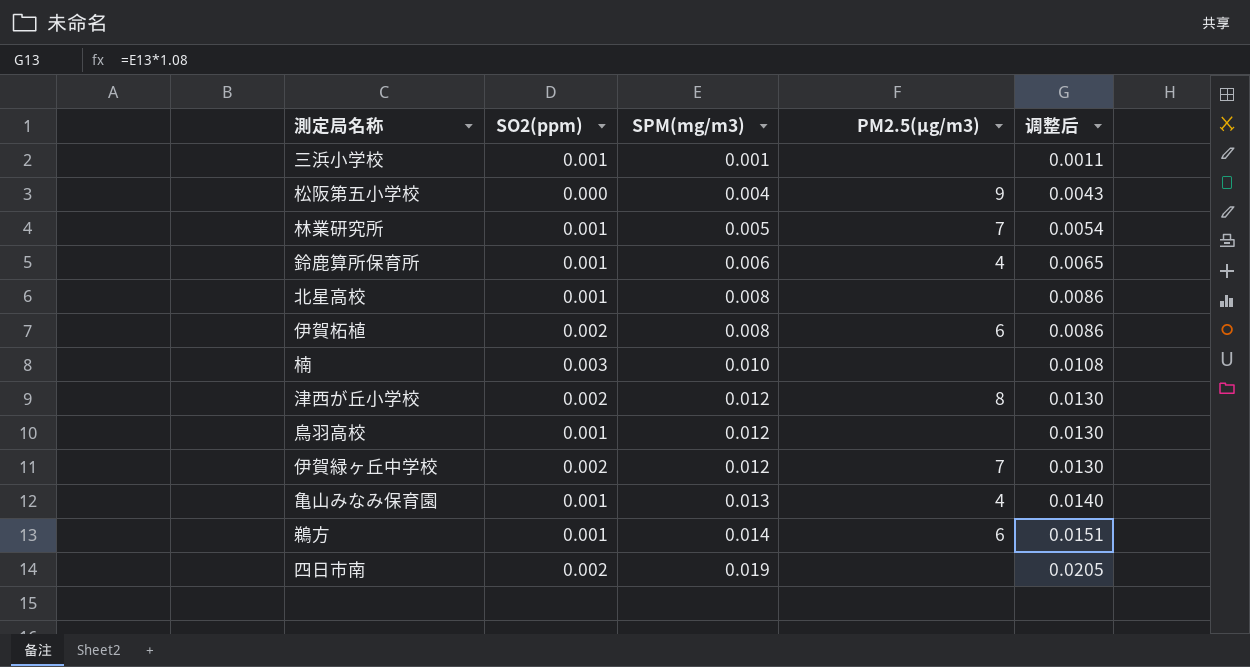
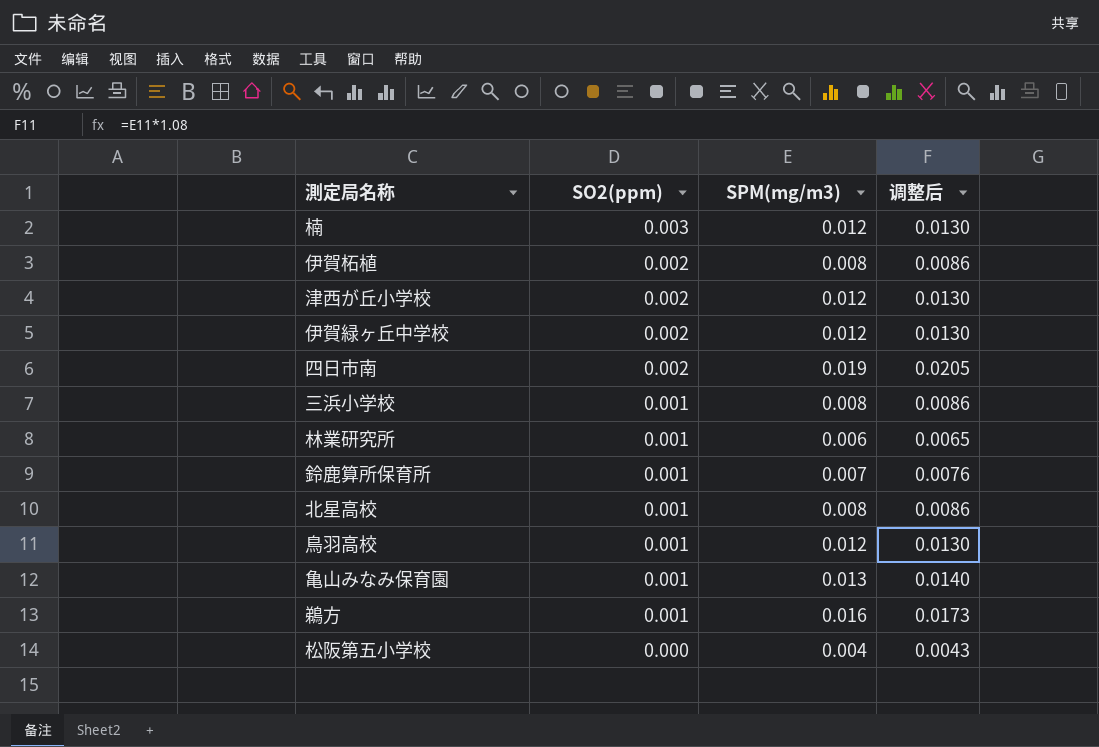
row order: SPM(mg/m3) ascending -> SO2(ppm) descending
column PM2.5(μg/m3) | position: 4 -> none
楠 | SPM(mg/m3): 0.010 -> 0.012
楠 | 调整后: 0.0108 -> 0.0130
三浜小学校 | SPM(mg/m3): 0.001 -> 0.008
三浜小学校 | 调整后: 0.0011 -> 0.0086
林業研究所 | SPM(mg/m3): 0.005 -> 0.006
林業研究所 | 调整后: 0.0054 -> 0.0065
鈴鹿算所保育所 | SPM(mg/m3): 0.006 -> 0.007
鈴鹿算所保育所 | 调整后: 0.0065 -> 0.0076
鵜方 | SPM(mg/m3): 0.014 -> 0.016
鵜方 | 调整后: 0.0151 -> 0.0173

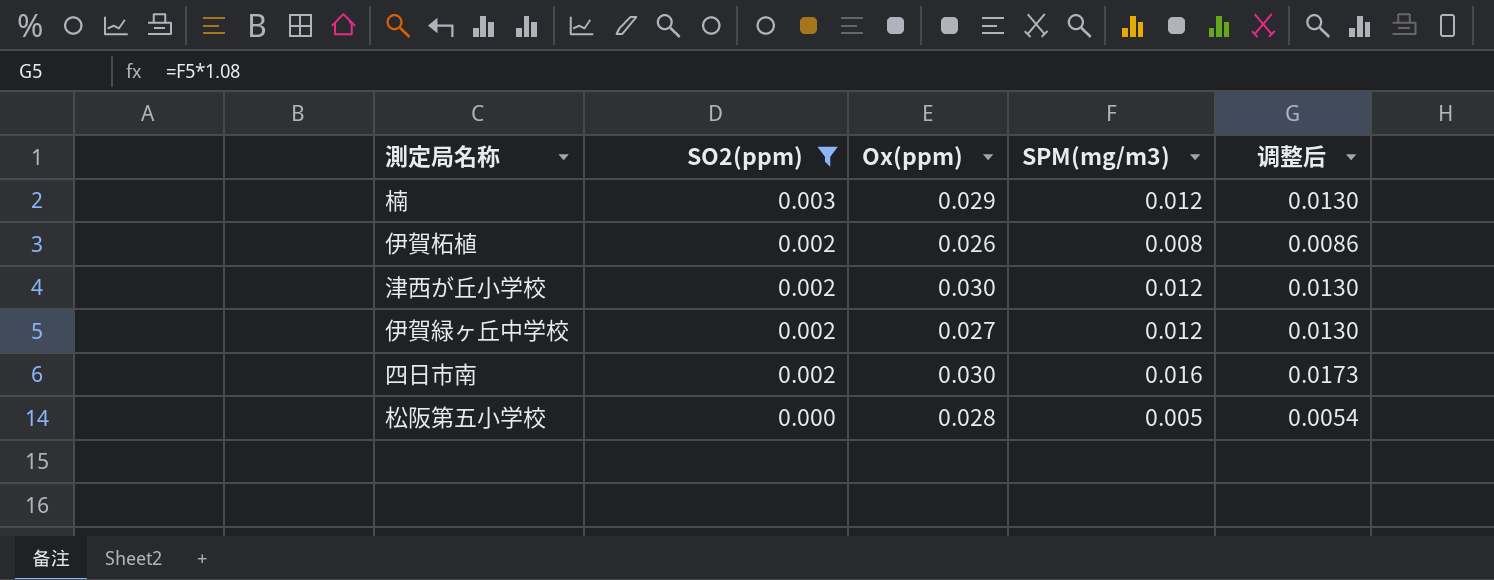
filter: none -> SO2(ppm) != 0.001
column Ox(ppm) | position: none -> 3
四日市南 | SPM(mg/m3): 0.019 -> 0.016
四日市南 | 调整后: 0.0205 -> 0.0173
松阪第五小学校 | SPM(mg/m3): 0.004 -> 0.005
松阪第五小学校 | 调整后: 0.0043 -> 0.0054

